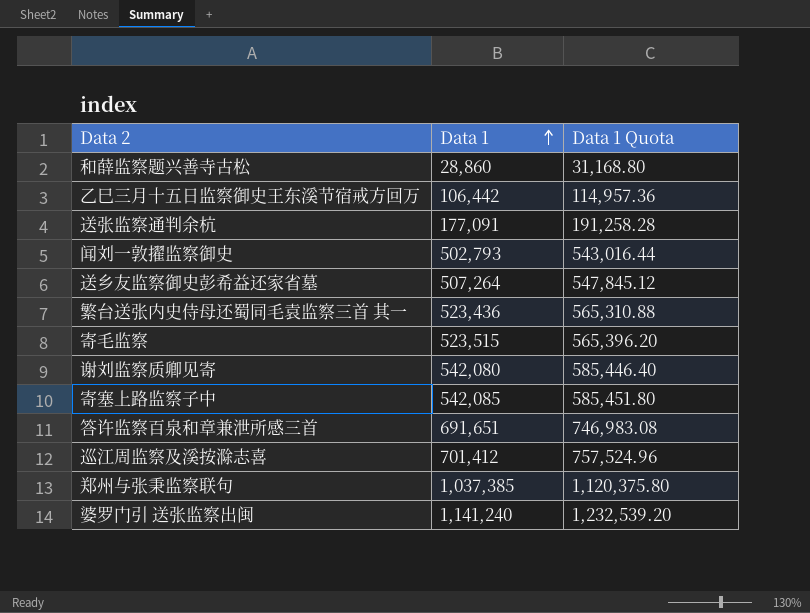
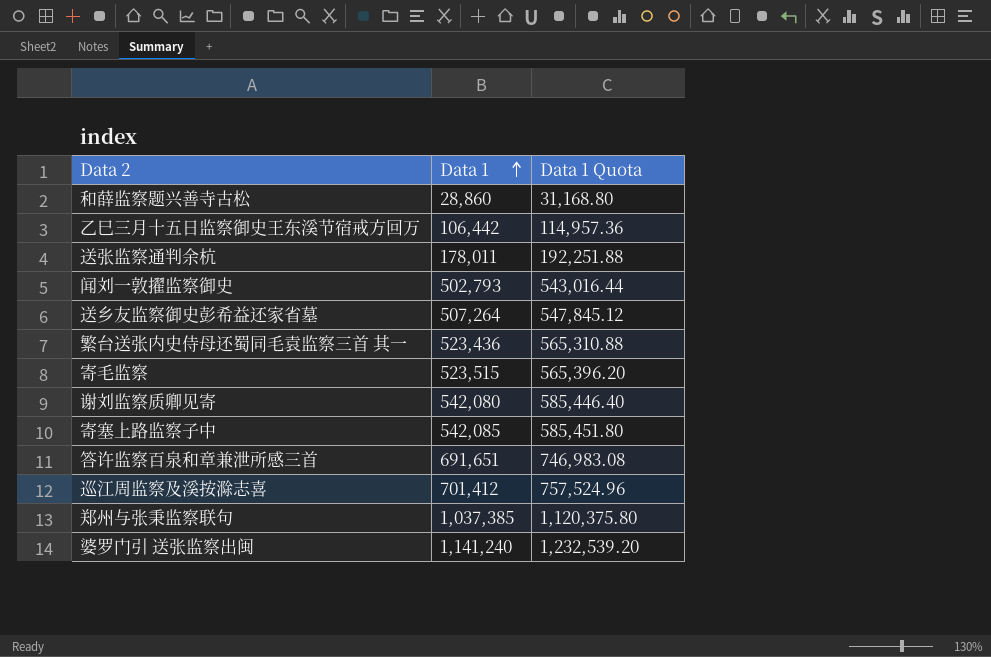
送张监察通判余杭 | Data 1: 177,091 -> 178,011
送张监察通判余杭 | Data 1 Quota: 191,258.28 -> 192,251.88

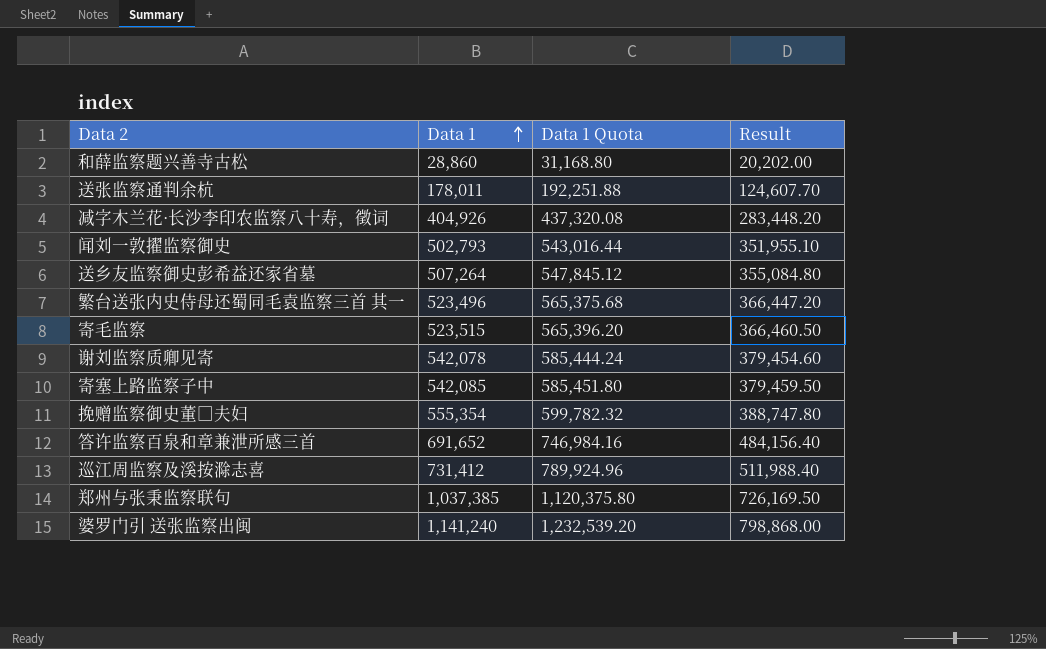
column Result | formula: none -> [Data 1] * 0.7
row 乙巳三月十五日监察御史王东溪节宿戒方回万: 106,442 | 114,957.36 -> none
row 减字木兰花·长沙李印农监察八十寿，徵词: none -> 404,926 | 437,320.08 | 283,448.20
繁台送张内史侍母还蜀同毛袁监察三首 其一 | Data 1: 523,436 -> 523,496
繁台送张内史侍母还蜀同毛袁监察三首 其一 | Data 1 Quota: 565,310.88 -> 565,375.68
谢刘监察质卿见寄 | Data 1: 542,080 -> 542,078
谢刘监察质卿见寄 | Data 1 Quota: 585,446.40 -> 585,444.24
row 挽赠监察御史董□夫妇: none -> 555,354 | 599,782.32 | 388,747.80
答许监察百泉和章兼泄所感三首 | Data 1: 691,651 -> 691,652
答许监察百泉和章兼泄所感三首 | Data 1 Quota: 746,983.08 -> 746,984.16
巡江周监察及溪按滁志喜 | Data 1: 701,412 -> 731,412
巡江周监察及溪按滁志喜 | Data 1 Quota: 757,524.96 -> 789,924.96

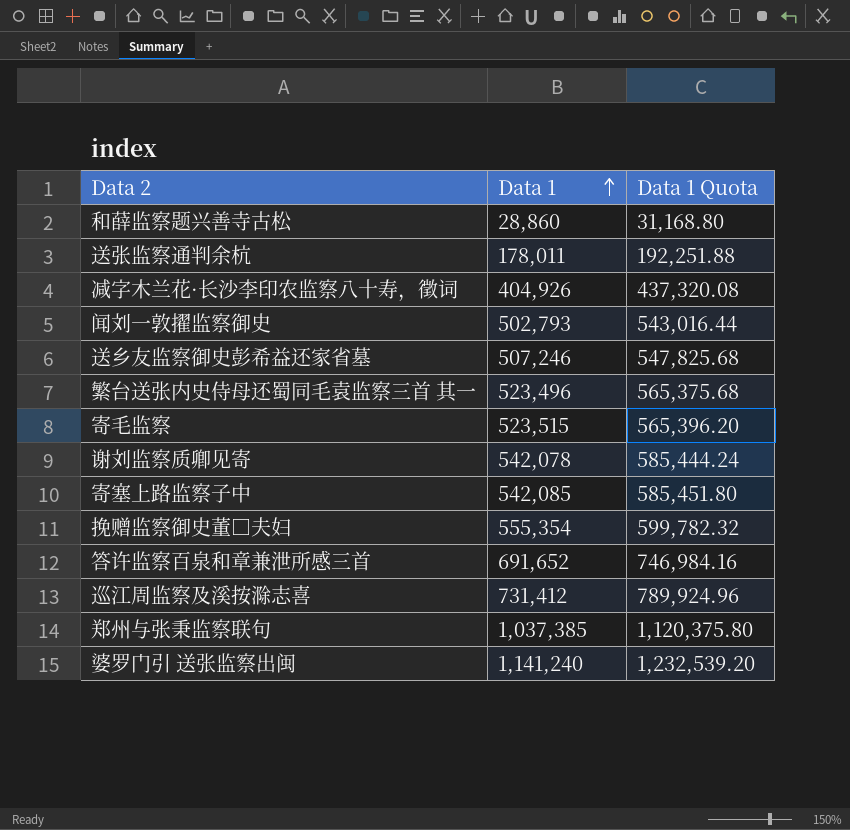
column Result | formula: [Data 1] * 0.7 -> none
送乡友监察御史彭希益还家省墓 | Data 1: 507,264 -> 507,246
送乡友监察御史彭希益还家省墓 | Data 1 Quota: 547,845.12 -> 547,825.68

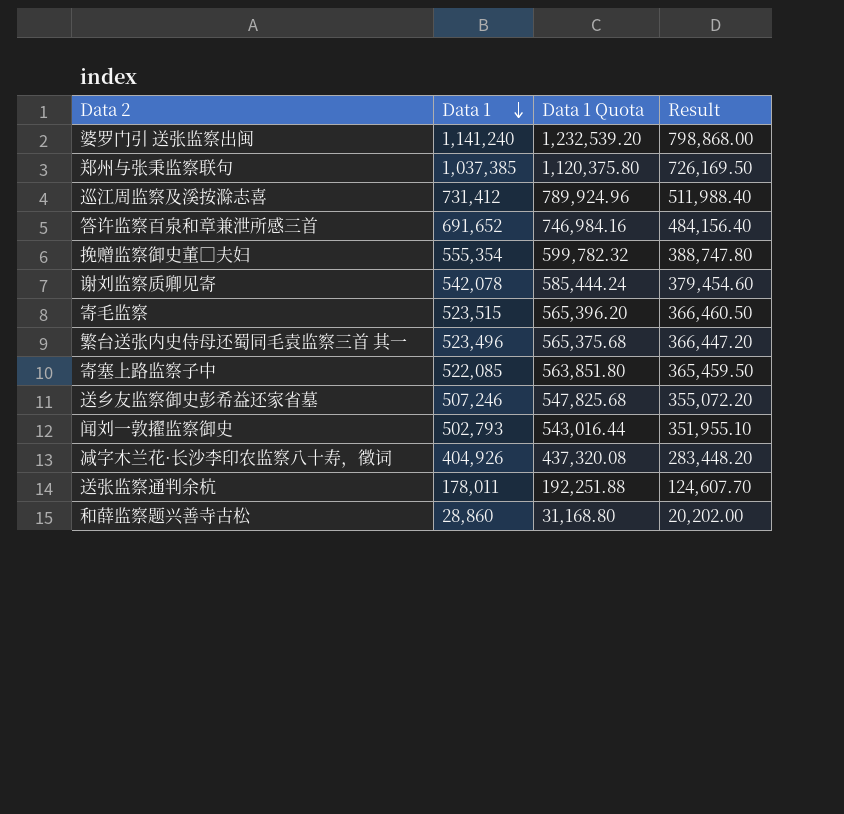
row order: Data 1 ascending -> Data 1 descending
column Result | formula: none -> [Data 1] * 0.7
寄塞上路监察子中 | Data 1: 542,085 -> 522,085
寄塞上路监察子中 | Data 1 Quota: 585,451.80 -> 563,851.80

